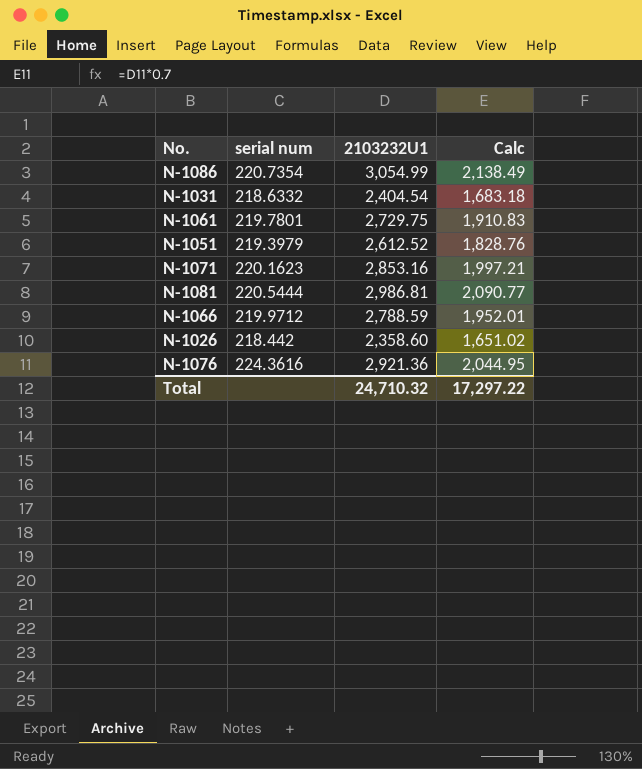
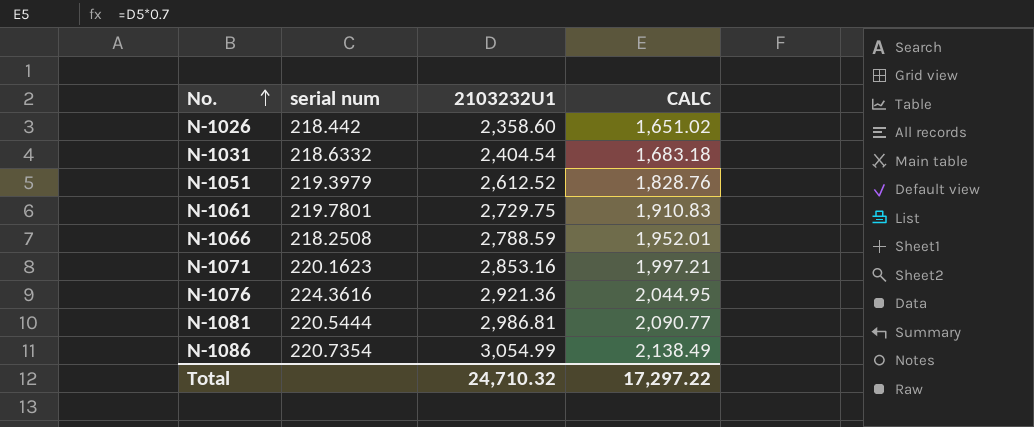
row order: none -> No. ascending
column name: Calc -> CALC
N-1066 | serial num: 219.9712 -> 218.2508

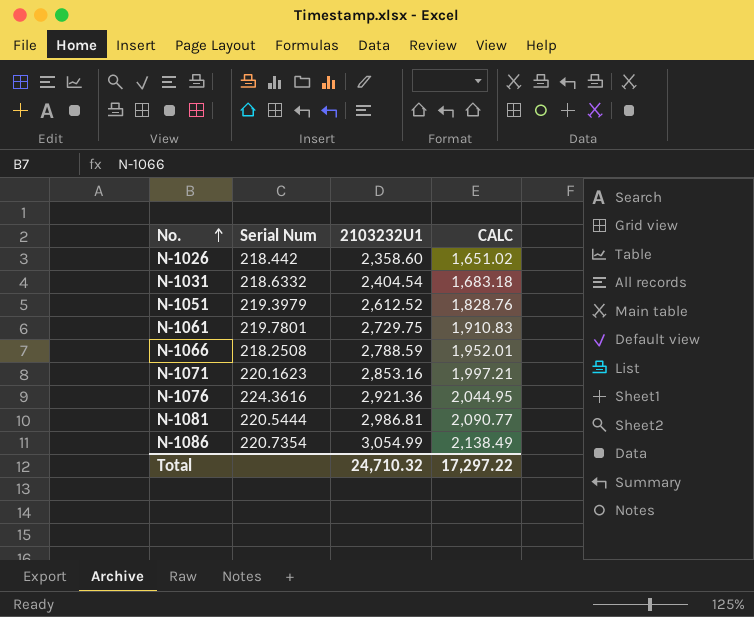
column name: serial num -> Serial Num

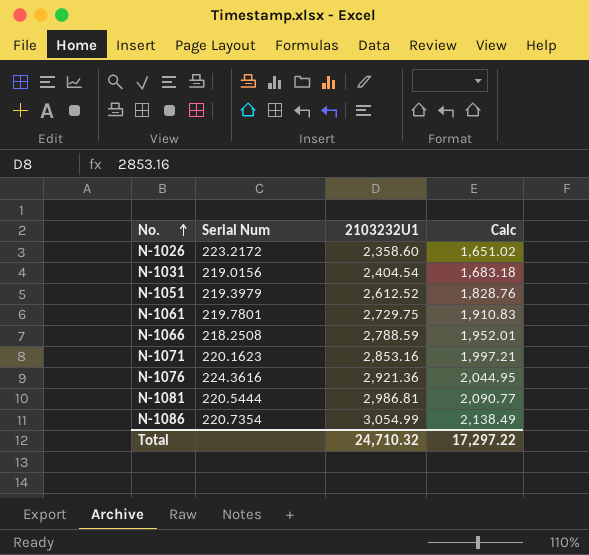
column name: CALC -> Calc
N-1026 | Serial Num: 218.442 -> 223.2172
N-1031 | Serial Num: 218.6332 -> 219.0156

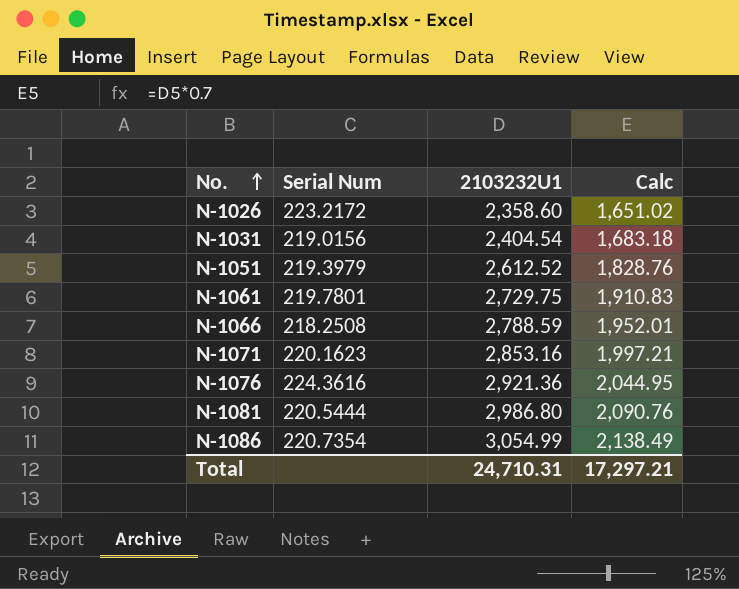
N-1081 | 2103232U1: 2,986.81 -> 2,986.80
N-1081 | Calc: 2,090.77 -> 2,090.76
Total | 2103232U1: 24,710.32 -> 24,710.31
Total | Calc: 17,297.22 -> 17,297.21

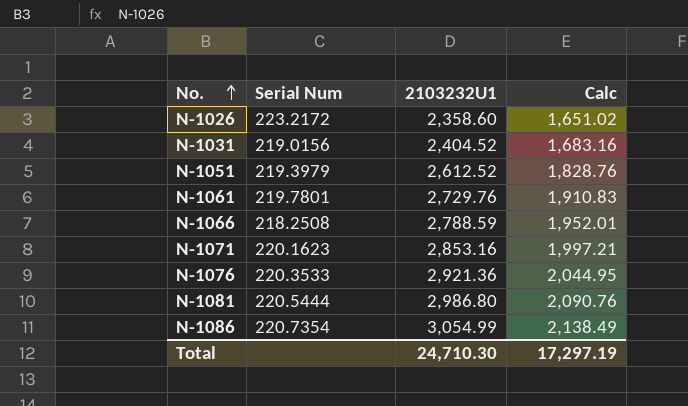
N-1031 | 2103232U1: 2,404.54 -> 2,404.52
N-1031 | Calc: 1,683.18 -> 1,683.16
N-1061 | 2103232U1: 2,729.75 -> 2,729.76
N-1076 | Serial Num: 224.3616 -> 220.3533
Total | 2103232U1: 24,710.31 -> 24,710.30
Total | Calc: 17,297.21 -> 17,297.19

